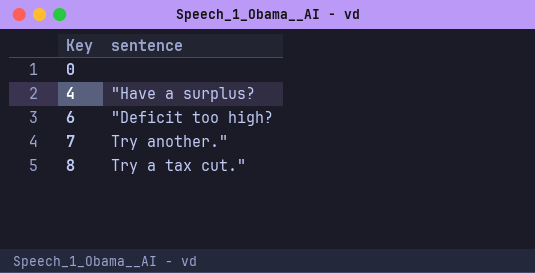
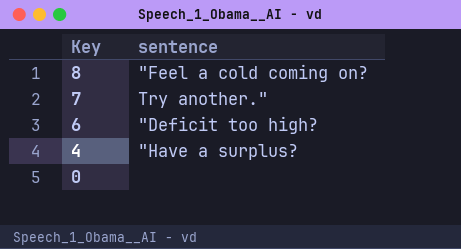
row order: Key ascending -> Key descending
8 | sentence: Try a tax cut." -> "Feel a cold coming on?

